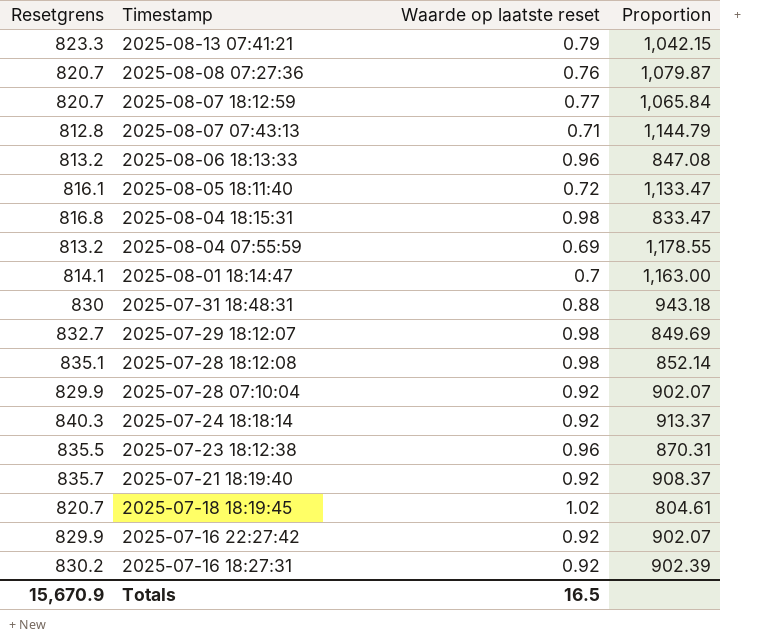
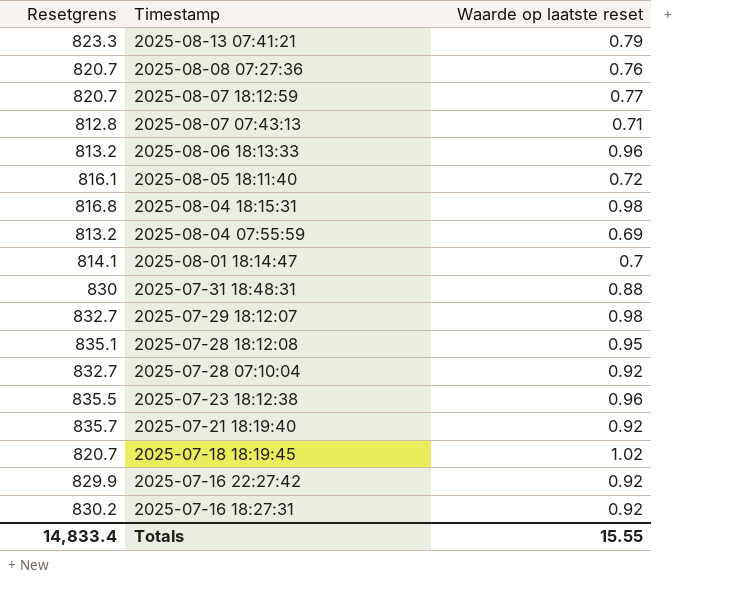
column Proportion | formula: [Resetgrens] / [Waarde op laatste reset] -> none
row 2025-07-24 18:18:14: 840.3 | 0.92 | 913.37 -> none
2025-07-28 18:12:08 | Waarde op laatste reset: 0.98 -> 0.95
2025-07-28 07:10:04 | Resetgrens: 829.9 -> 832.7
Totals | Resetgrens: 15,670.9 -> 14,833.4
Totals | Waarde op laatste reset: 16.5 -> 15.55

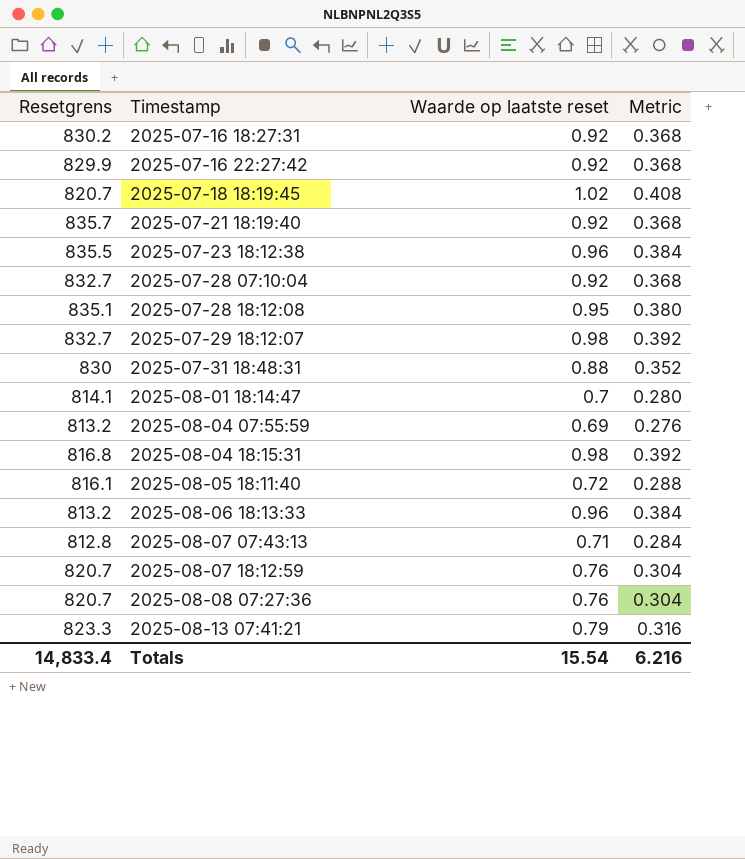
row order: Timestamp descending -> Timestamp ascending
column Metric | formula: none -> [Waarde op laatste reset] * 0.4
2025-08-07 18:12:59 | Waarde op laatste reset: 0.77 -> 0.76
Totals | Waarde op laatste reset: 15.55 -> 15.54

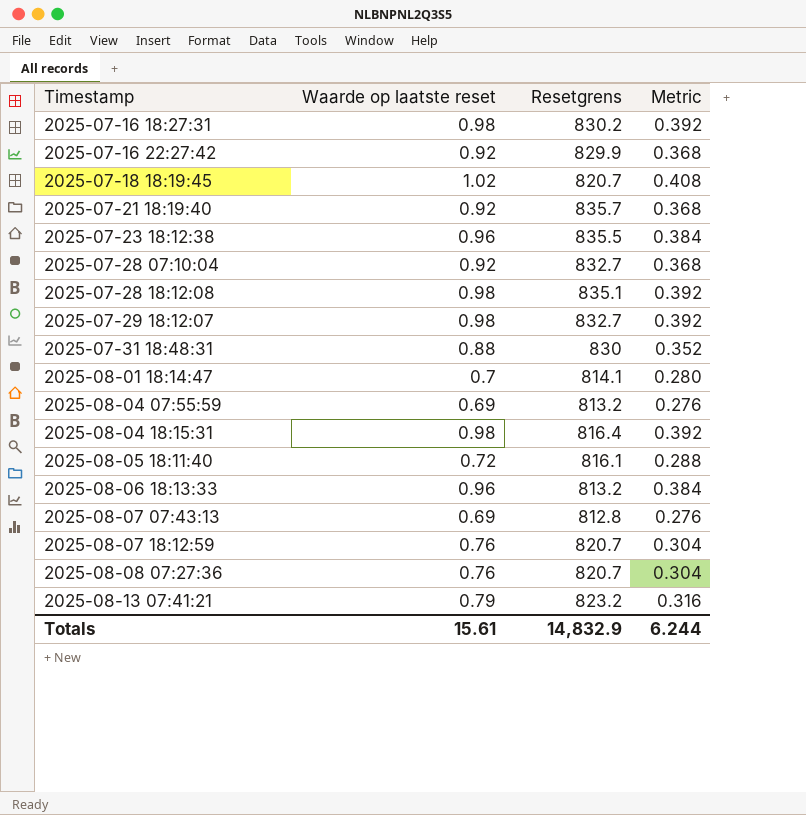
column Resetgrens | position: 1 -> 3
2025-07-16 18:27:31 | Waarde op laatste reset: 0.92 -> 0.98
2025-07-16 18:27:31 | Metric: 0.368 -> 0.392
2025-07-28 18:12:08 | Waarde op laatste reset: 0.95 -> 0.98
2025-07-28 18:12:08 | Metric: 0.380 -> 0.392
2025-08-04 18:15:31 | Resetgrens: 816.8 -> 816.4
2025-08-07 07:43:13 | Waarde op laatste reset: 0.71 -> 0.69
2025-08-07 07:43:13 | Metric: 0.284 -> 0.276
2025-08-13 07:41:21 | Resetgrens: 823.3 -> 823.2
Totals | Waarde op laatste reset: 15.54 -> 15.61
Totals | Resetgrens: 14,833.4 -> 14,832.9
Totals | Metric: 6.216 -> 6.244

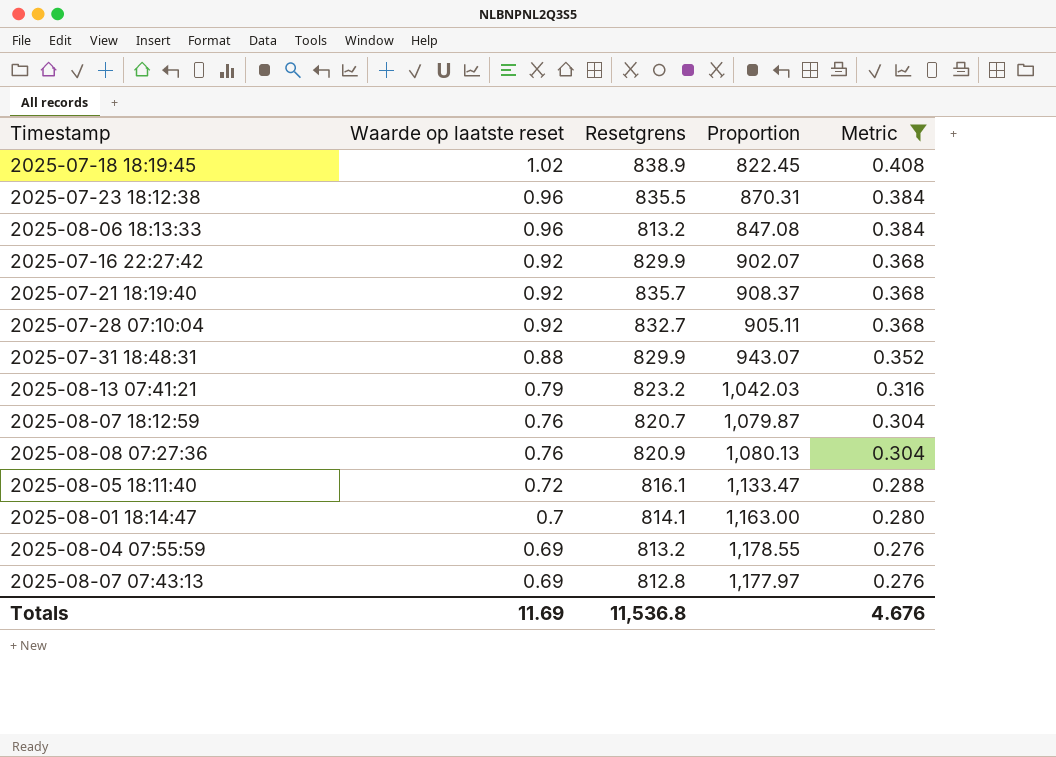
filter: none -> Metric != 0.392
row order: Timestamp ascending -> Waarde op laatste reset descending
column Proportion | formula: none -> [Resetgrens] / [Waarde op laatste reset]
2025-07-18 18:19:45 | Resetgrens: 820.7 -> 838.9
2025-07-31 18:48:31 | Resetgrens: 830 -> 829.9
2025-08-08 07:27:36 | Resetgrens: 820.7 -> 820.9
Totals | Waarde op laatste reset: 15.61 -> 11.69
Totals | Resetgrens: 14,832.9 -> 11,536.8
Totals | Metric: 6.244 -> 4.676

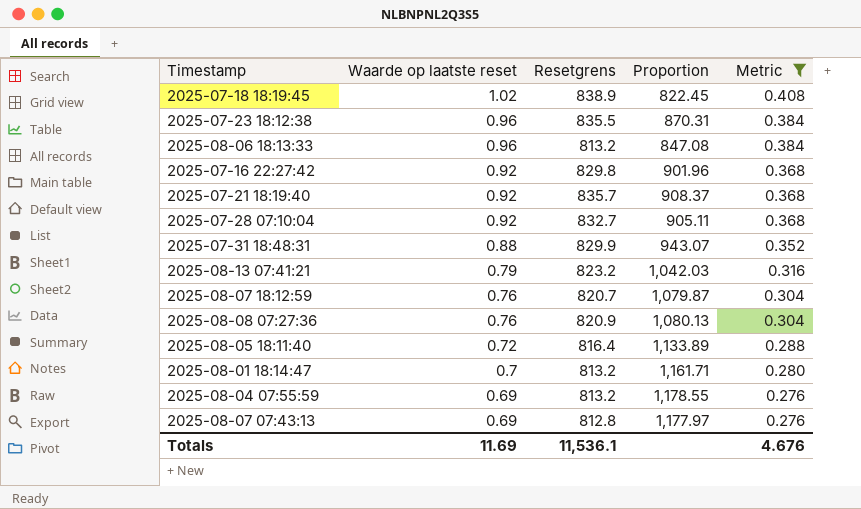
2025-07-16 22:27:42 | Resetgrens: 829.9 -> 829.8
2025-07-16 22:27:42 | Proportion: 902.07 -> 901.96
2025-08-05 18:11:40 | Resetgrens: 816.1 -> 816.4
2025-08-05 18:11:40 | Proportion: 1,133.47 -> 1,133.89
2025-08-01 18:14:47 | Resetgrens: 814.1 -> 813.2
2025-08-01 18:14:47 | Proportion: 1,163.00 -> 1,161.71
Totals | Resetgrens: 11,536.8 -> 11,536.1

